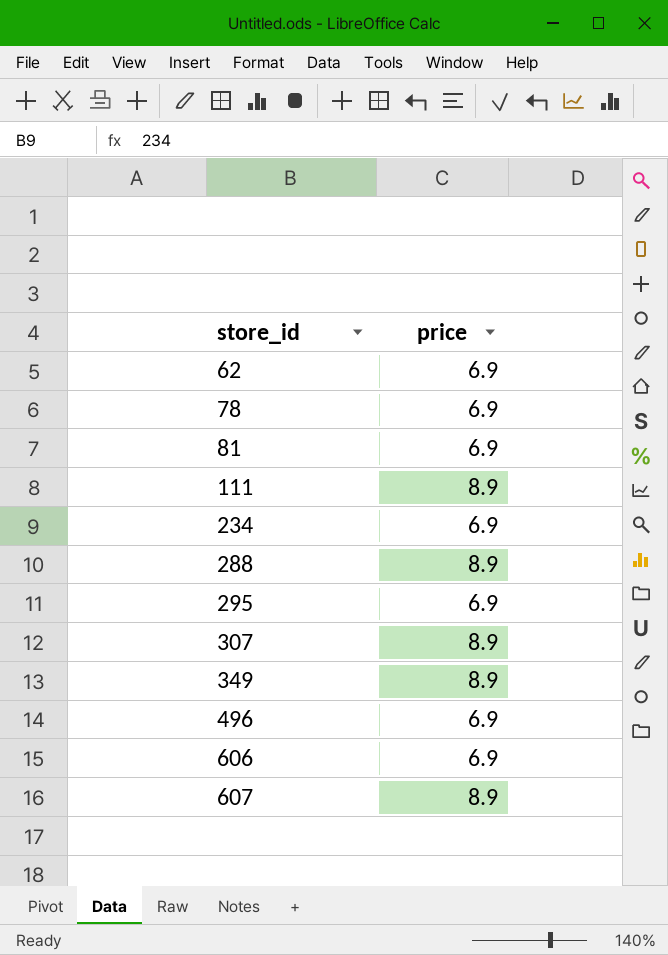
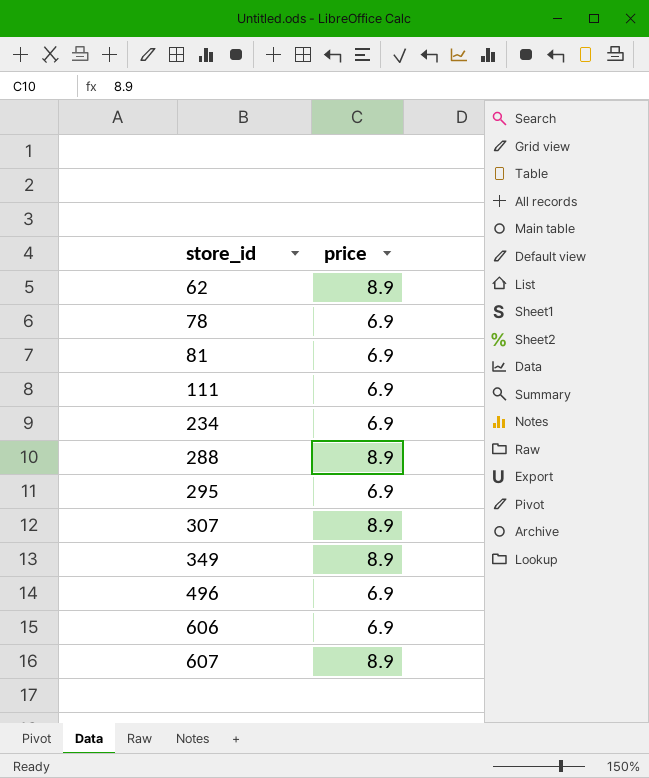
62 | price: 6.9 -> 8.9
111 | price: 8.9 -> 6.9

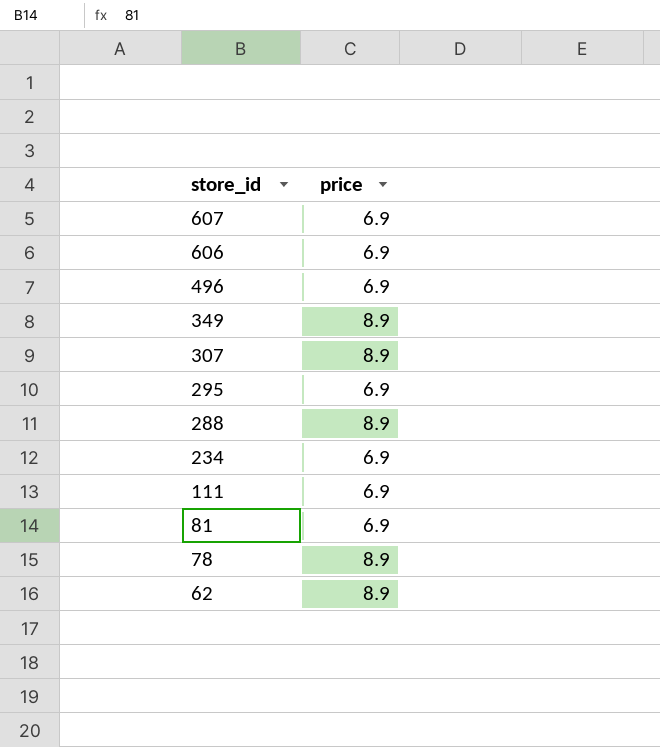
row order: store_id ascending -> store_id descending
607 | price: 8.9 -> 6.9
78 | price: 6.9 -> 8.9

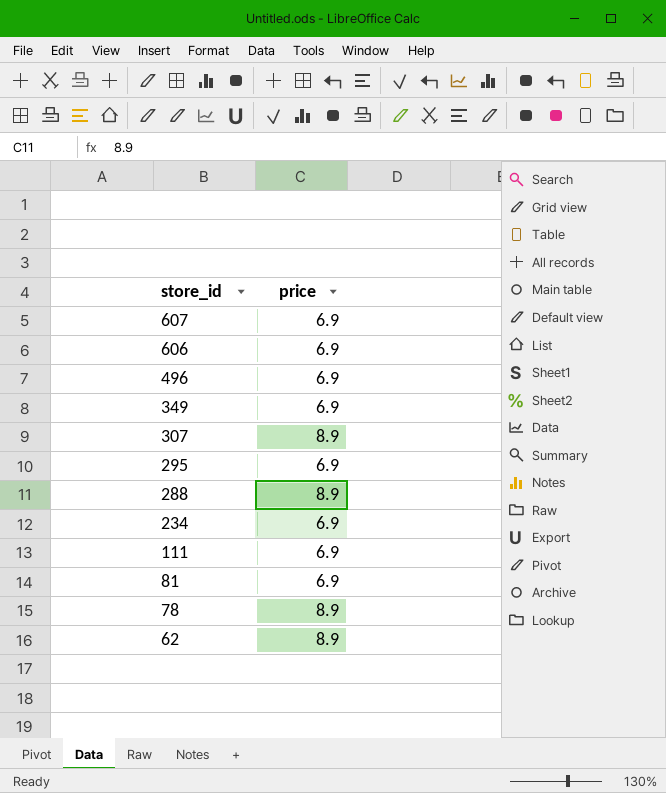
349 | price: 8.9 -> 6.9

